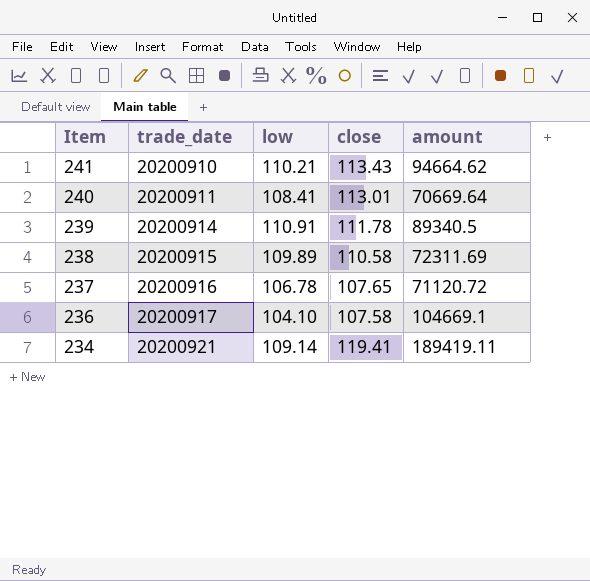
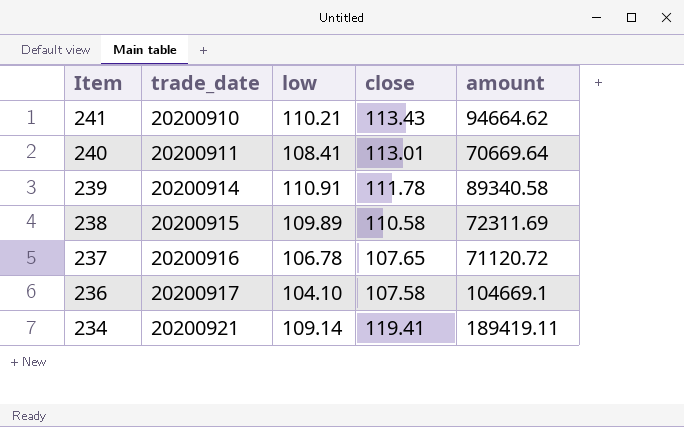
239 | amount: 89340.5 -> 89340.58

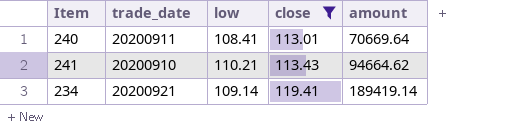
filter: none -> close >= 113.01
row order: Item descending -> close ascending
234 | amount: 189419.11 -> 189419.14

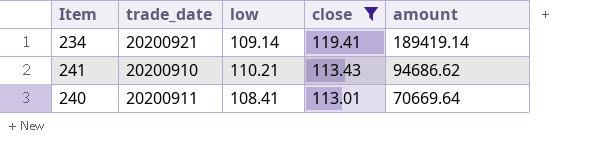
row order: close ascending -> close descending
241 | amount: 94664.62 -> 94686.62

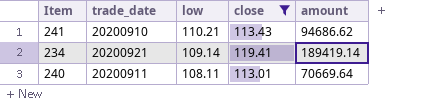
row order: close descending -> low descending
240 | low: 108.41 -> 108.11

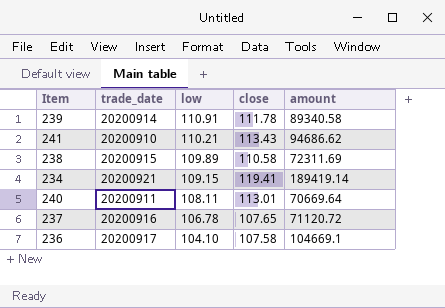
filter: close >= 113.01 -> none
234 | low: 109.14 -> 109.15

